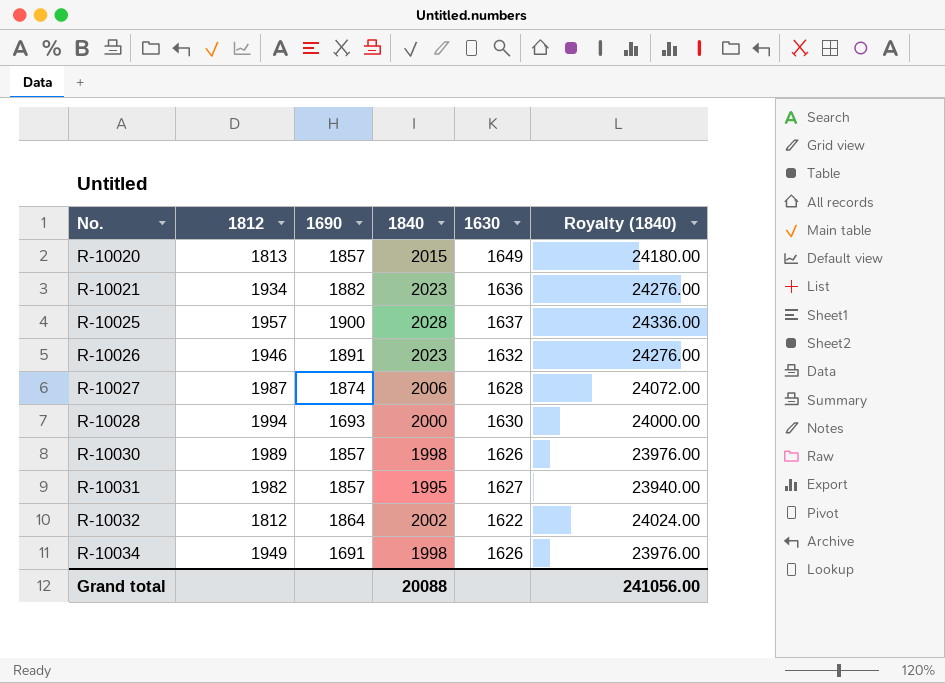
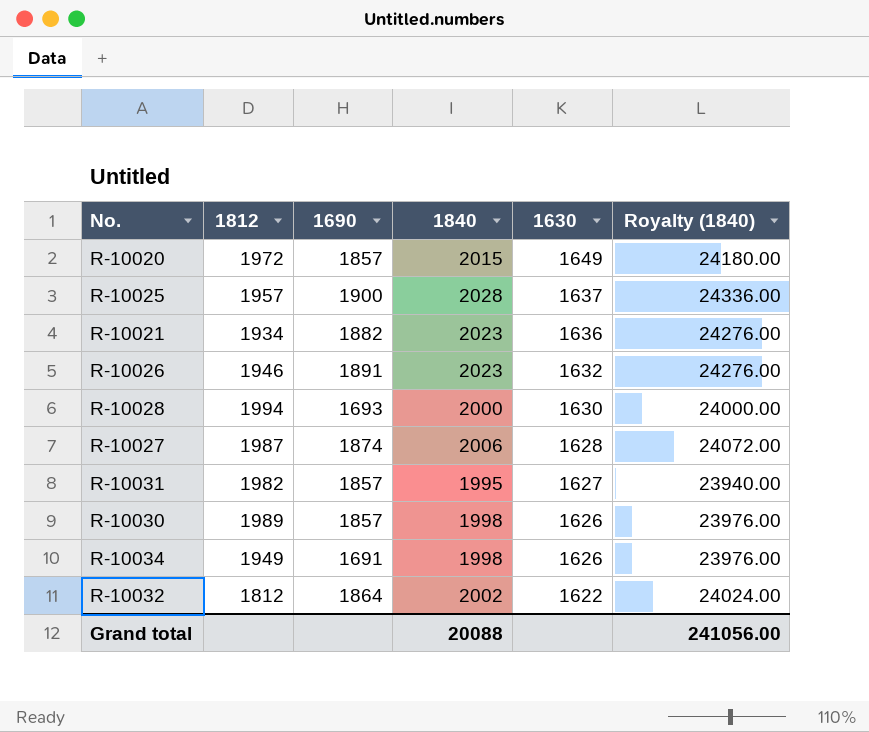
row order: No. ascending -> 1630 descending
R-10020 | 1812: 1813 -> 1972

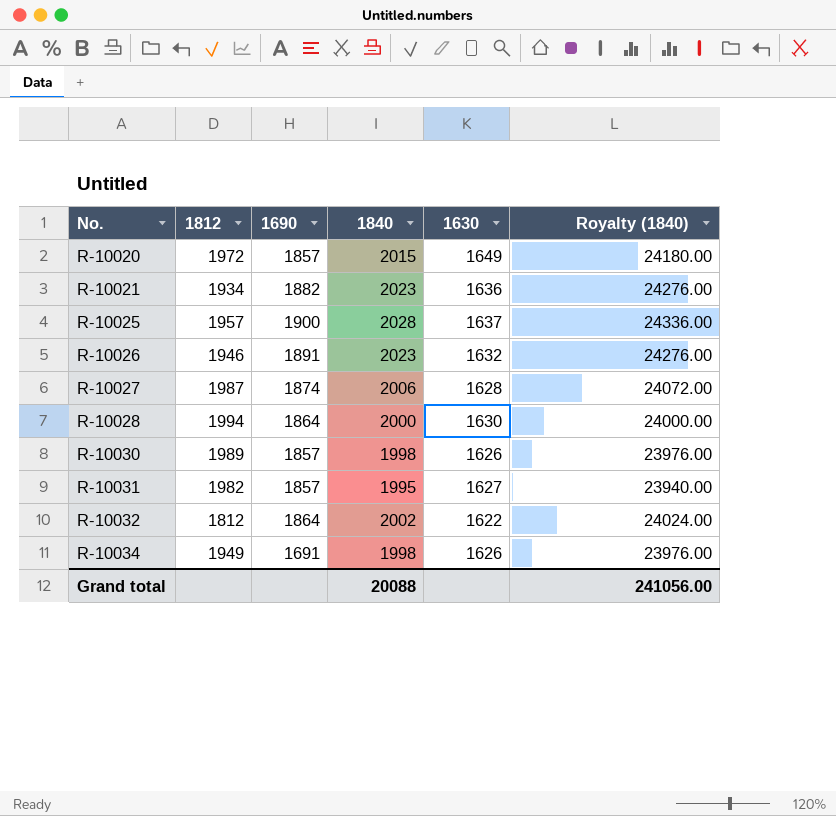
row order: 1630 descending -> No. ascending
R-10028 | 1690: 1693 -> 1864

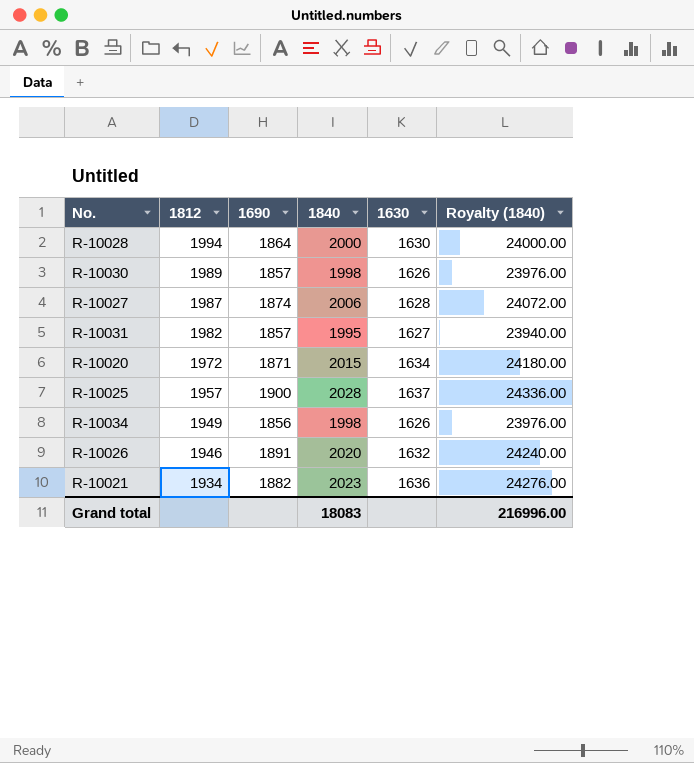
row order: No. ascending -> 1812 descending
row R-10032: 1812 | 1864 | 2002 | 1622 | 24024.00 -> none
R-10020 | 1690: 1857 -> 1871
R-10020 | 1630: 1649 -> 1634
R-10034 | 1690: 1691 -> 1856
R-10026 | 1840: 2023 -> 2020
R-10026 | Royalty (1840): 24276.00 -> 24240.00
Grand total | 1840: 20088 -> 18083
Grand total | Royalty (1840): 241056.00 -> 216996.00

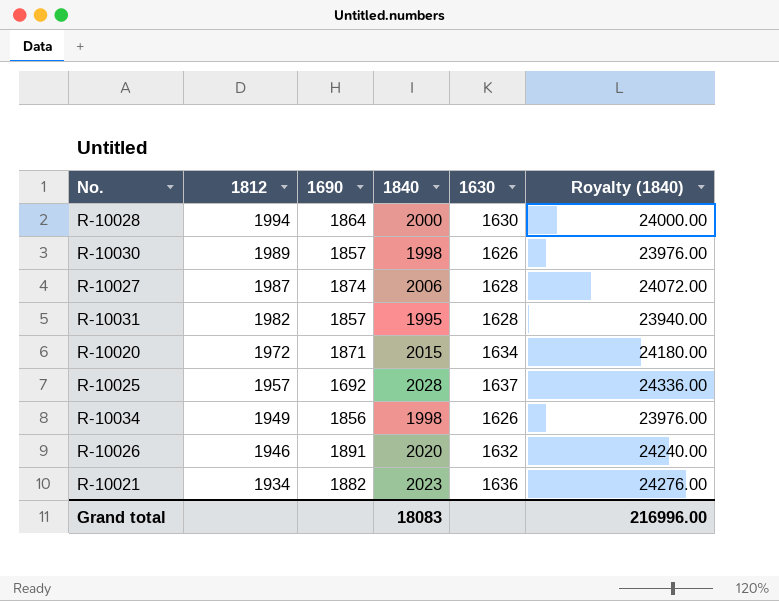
R-10031 | 1630: 1627 -> 1628
R-10025 | 1690: 1900 -> 1692

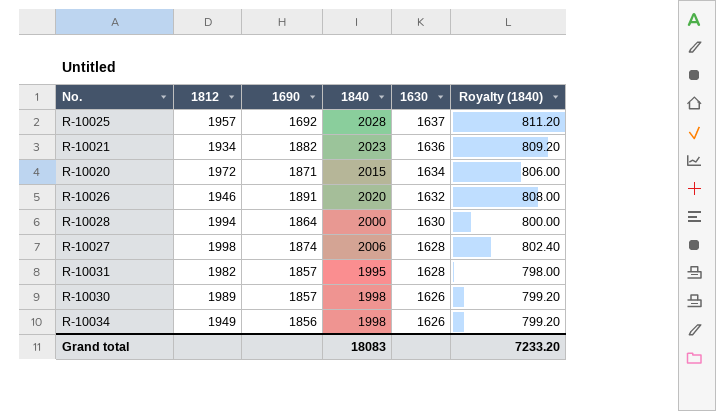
row order: 1812 descending -> 1630 descending
column Royalty (1840) | formula: [1840] * 12 -> [1840] * 0.4
R-10027 | 1812: 1987 -> 1998
Grand total | Royalty (1840): 216996.00 -> 7233.20

